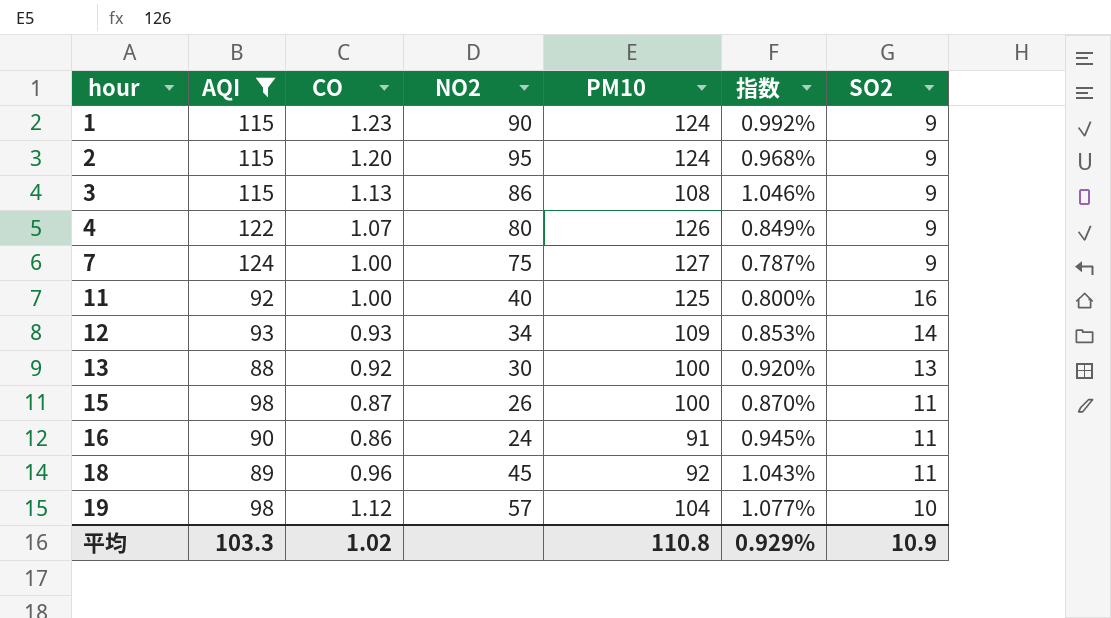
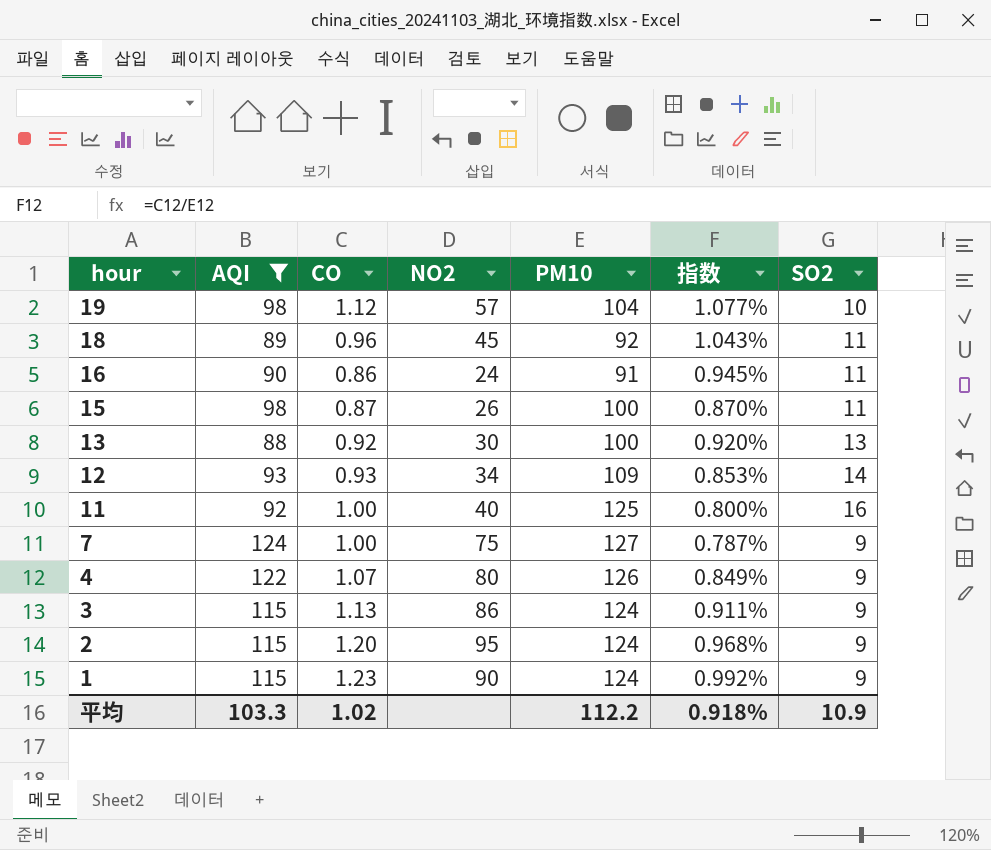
row order: hour ascending -> hour descending
3 | PM10: 108 -> 124
3 | 指数: 1.046% -> 0.911%
平均 | PM10: 110.8 -> 112.2
平均 | 指数: 0.929% -> 0.918%

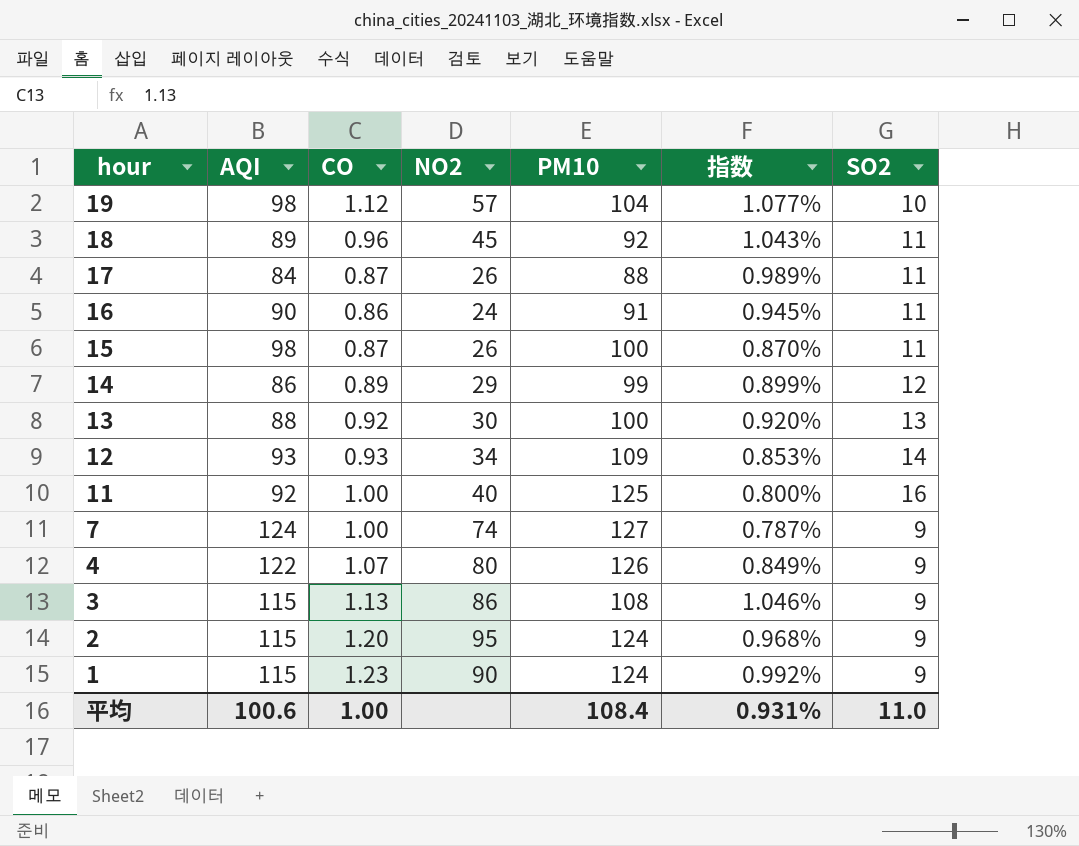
filter: AQI >= 88 -> none
7 | NO2: 75 -> 74
3 | PM10: 124 -> 108
3 | 指数: 0.911% -> 1.046%
平均 | AQI: 103.3 -> 100.6
平均 | CO: 1.02 -> 1.00
平均 | PM10: 112.2 -> 108.4
平均 | 指数: 0.918% -> 0.931%
平均 | SO2: 10.9 -> 11.0

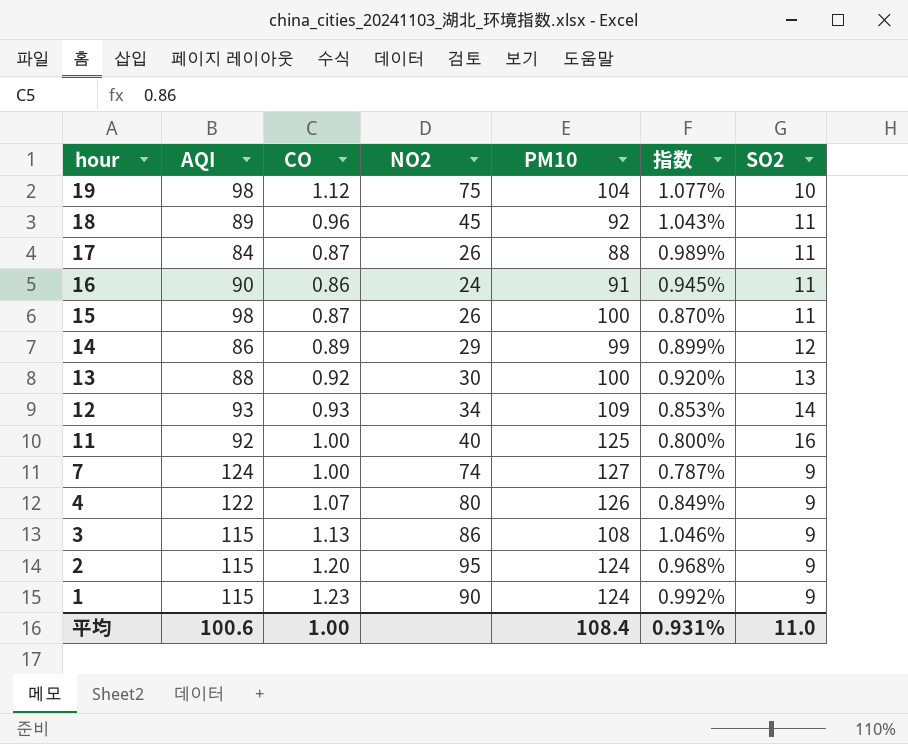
19 | NO2: 57 -> 75

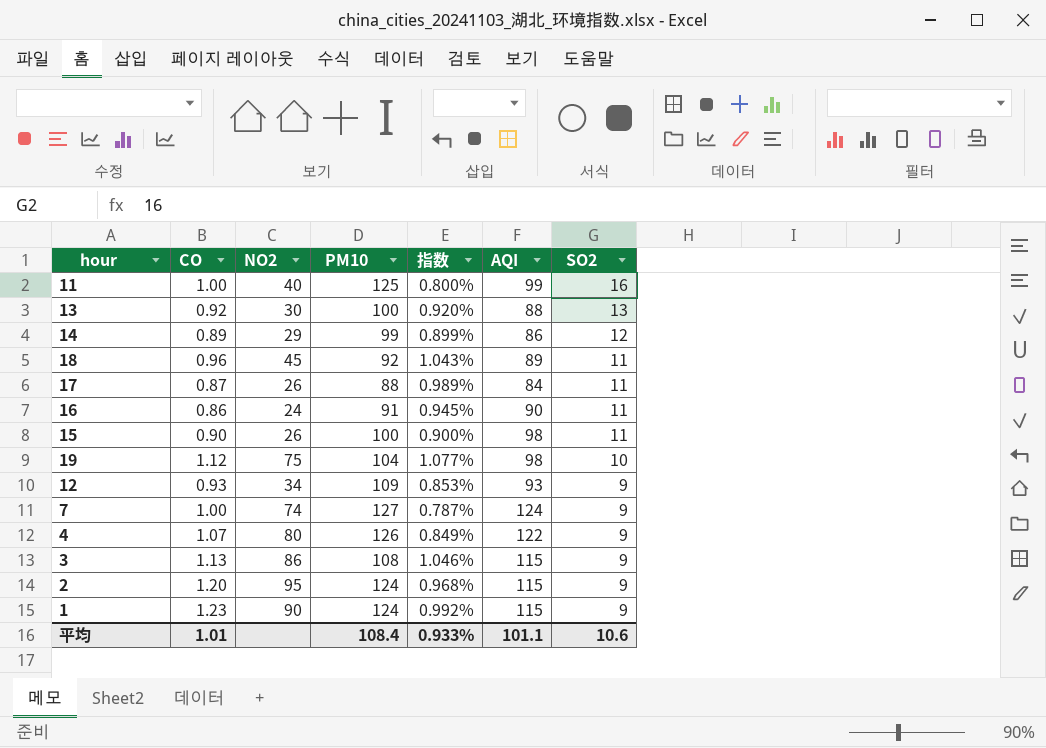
row order: hour descending -> SO2 descending
column AQI | position: 2 -> 6
11 | AQI: 92 -> 99
15 | CO: 0.87 -> 0.90
15 | 指数: 0.870% -> 0.900%
12 | SO2: 14 -> 9
平均 | CO: 1.00 -> 1.01
平均 | 指数: 0.931% -> 0.933%
平均 | AQI: 100.6 -> 101.1
平均 | SO2: 11.0 -> 10.6

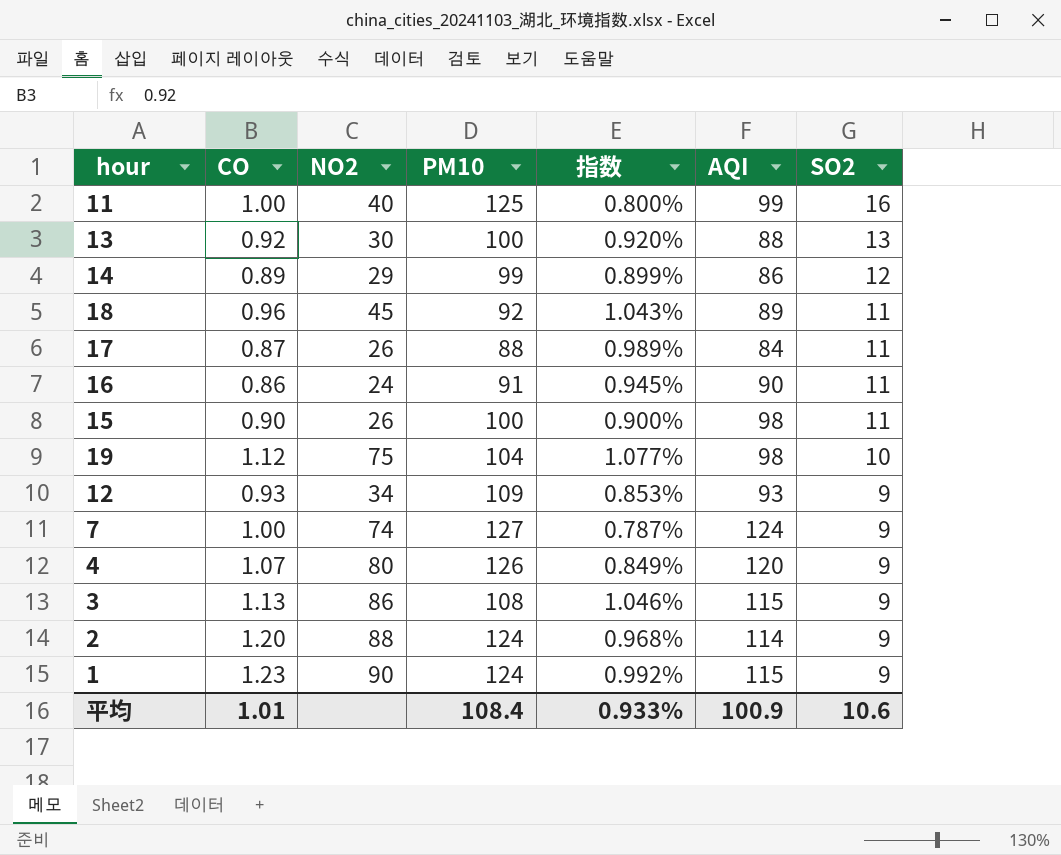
4 | AQI: 122 -> 120
2 | NO2: 95 -> 88
2 | AQI: 115 -> 114
平均 | AQI: 101.1 -> 100.9

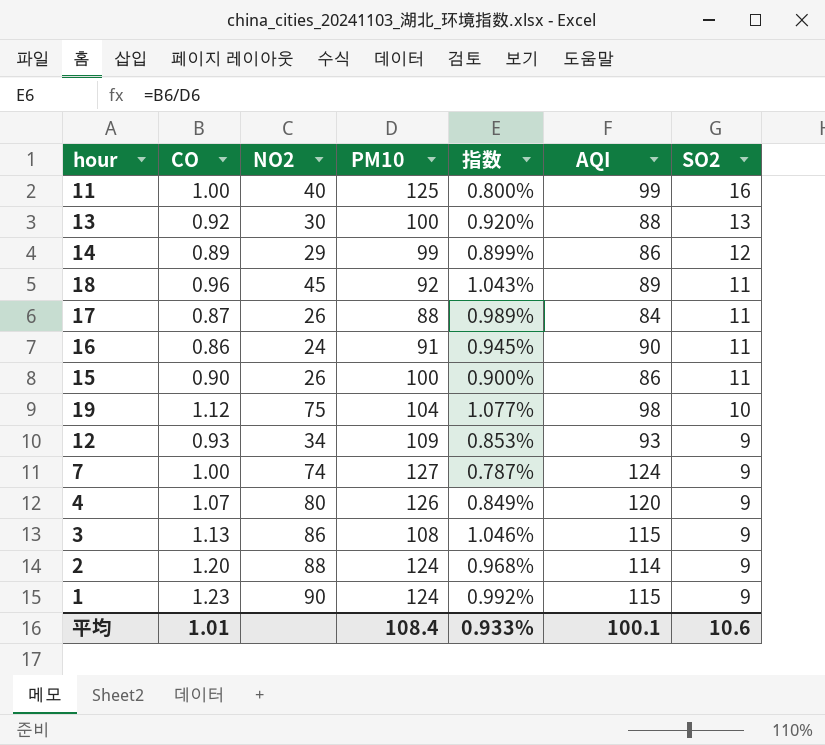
15 | AQI: 98 -> 86
平均 | AQI: 100.9 -> 100.1

